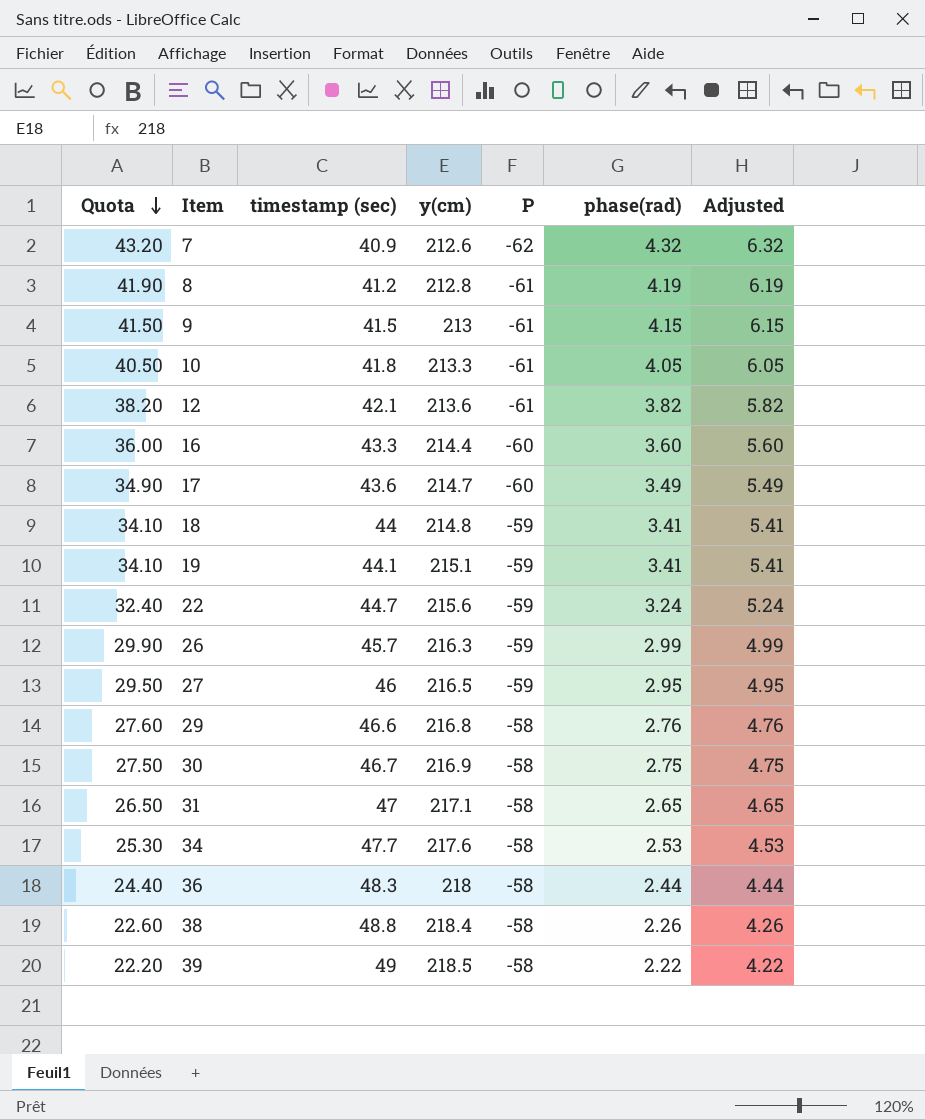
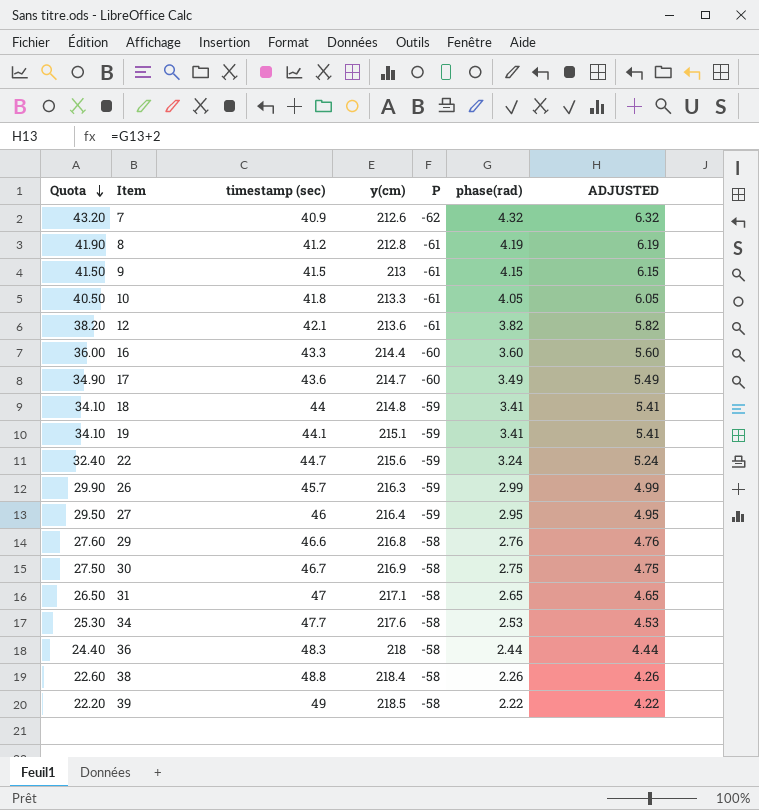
column name: Adjusted -> ADJUSTED
27 | y(cm): 216.5 -> 216.4

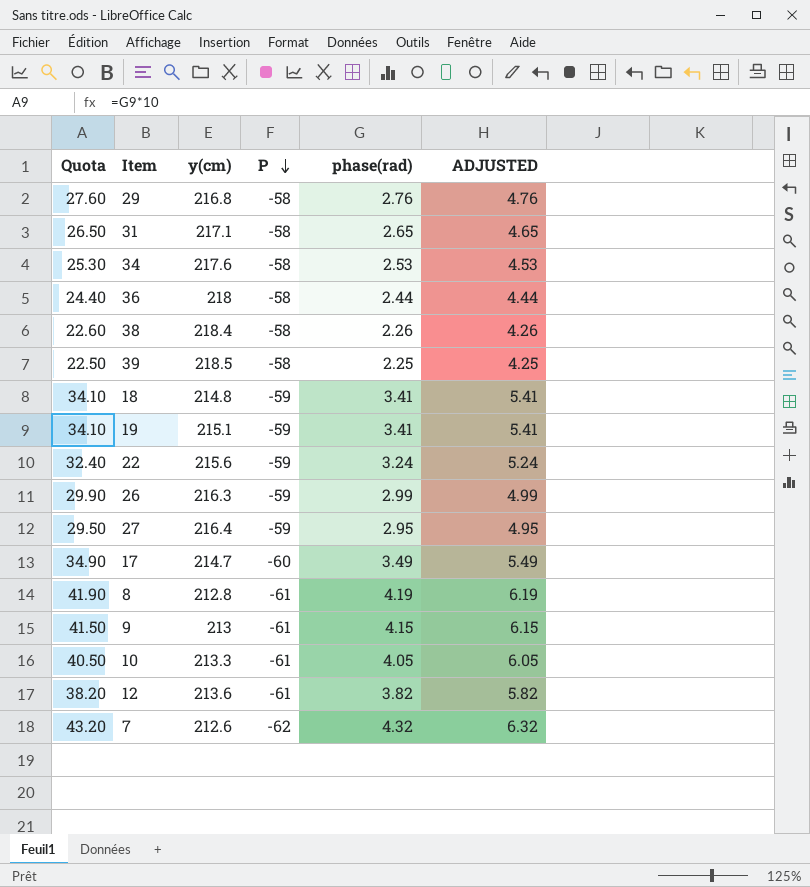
row order: Quota descending -> P descending
column timestamp (sec) | position: 3 -> none
row 16: 36.00 | 43.3 | 214.4 | -60 | 3.60 | 5.60 -> none
row 30: 27.50 | 46.7 | 216.9 | -58 | 2.75 | 4.75 -> none
39 | Quota: 22.20 -> 22.50
39 | phase(rad): 2.22 -> 2.25
39 | ADJUSTED: 4.22 -> 4.25

